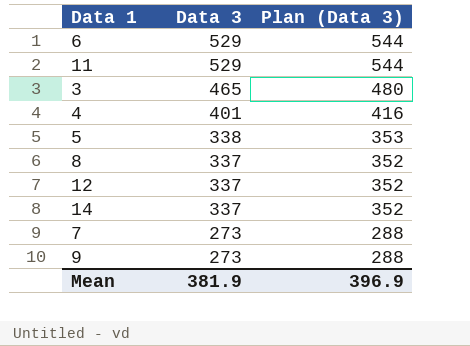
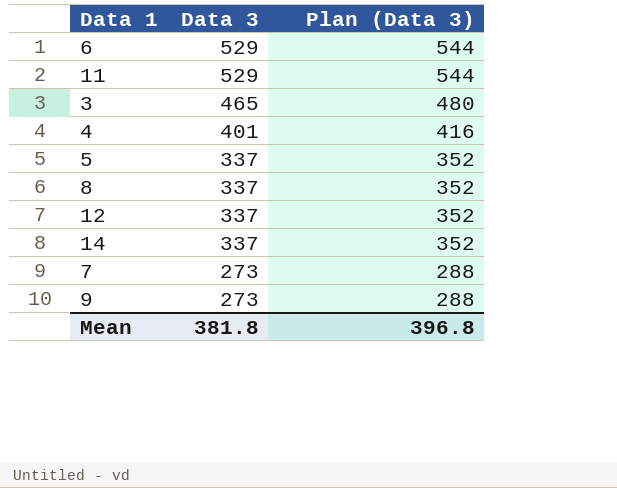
5 | Data 3: 338 -> 337
5 | Plan (Data 3): 353 -> 352
Mean | Data 3: 381.9 -> 381.8
Mean | Plan (Data 3): 396.9 -> 396.8

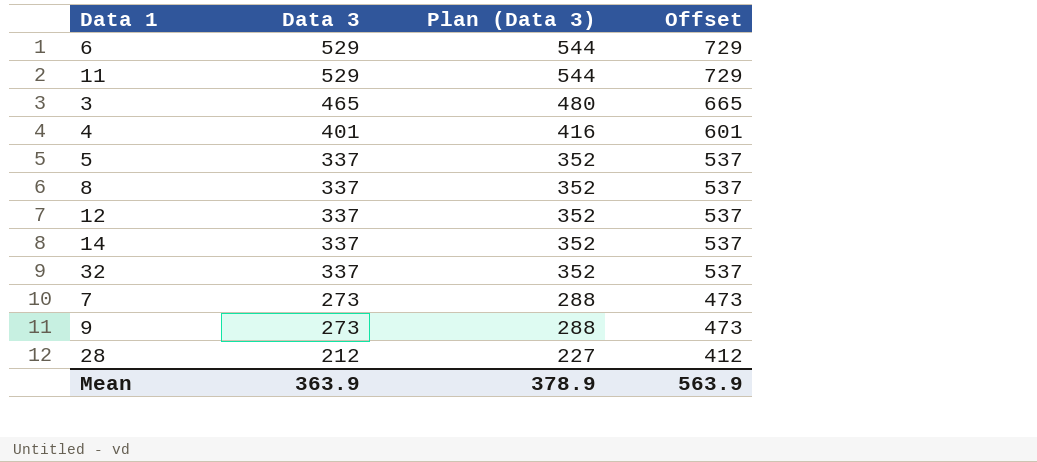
column Offset | formula: none -> [Data 3] + 200
row 32: none -> 337 | 352 | 537
row 28: none -> 212 | 227 | 412
Mean | Data 3: 381.8 -> 363.9
Mean | Plan (Data 3): 396.8 -> 378.9

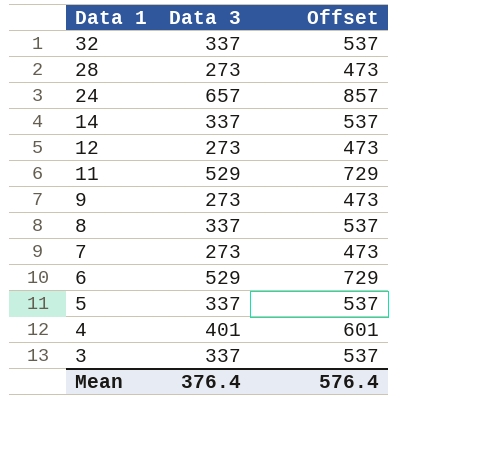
row order: Data 3 descending -> Data 1 descending
column Plan (Data 3) | formula: [Data 3] + 15 -> none
28 | Data 3: 212 -> 273
28 | Offset: 412 -> 473
row 24: none -> 657 | 857
12 | Data 3: 337 -> 273
12 | Offset: 537 -> 473
3 | Data 3: 465 -> 337
3 | Offset: 665 -> 537
Mean | Data 3: 363.9 -> 376.4
Mean | Offset: 563.9 -> 576.4

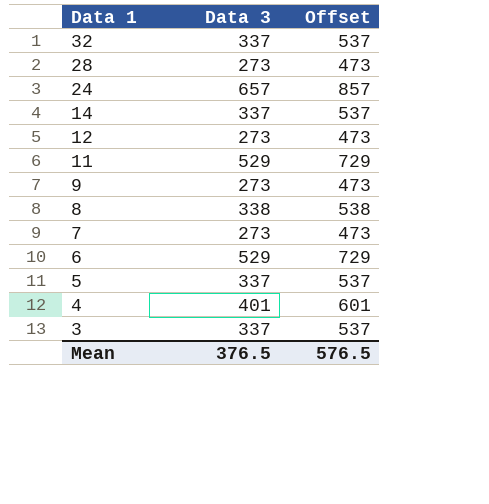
8 | Data 3: 337 -> 338
8 | Offset: 537 -> 538
Mean | Data 3: 376.4 -> 376.5
Mean | Offset: 576.4 -> 576.5

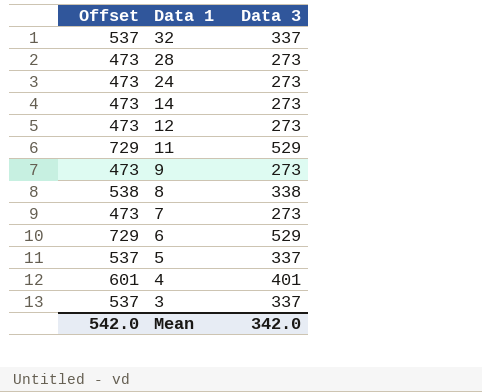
column Offset | position: 3 -> 1
24 | Offset: 857 -> 473
24 | Data 3: 657 -> 273
14 | Offset: 537 -> 473
14 | Data 3: 337 -> 273
Mean | Offset: 576.5 -> 542.0
Mean | Data 3: 376.5 -> 342.0

